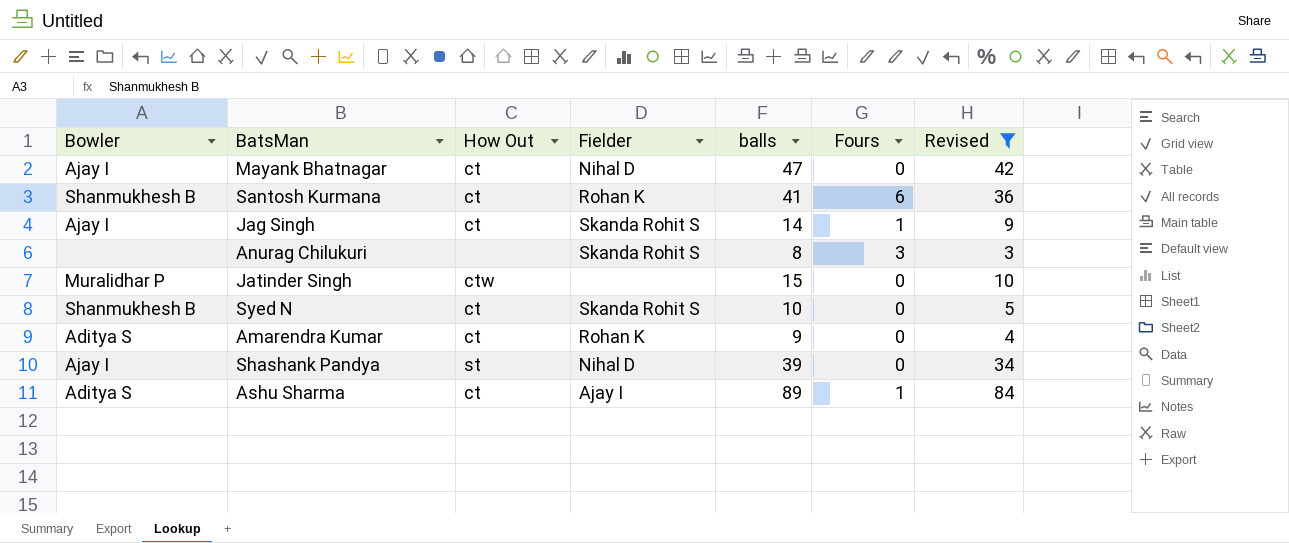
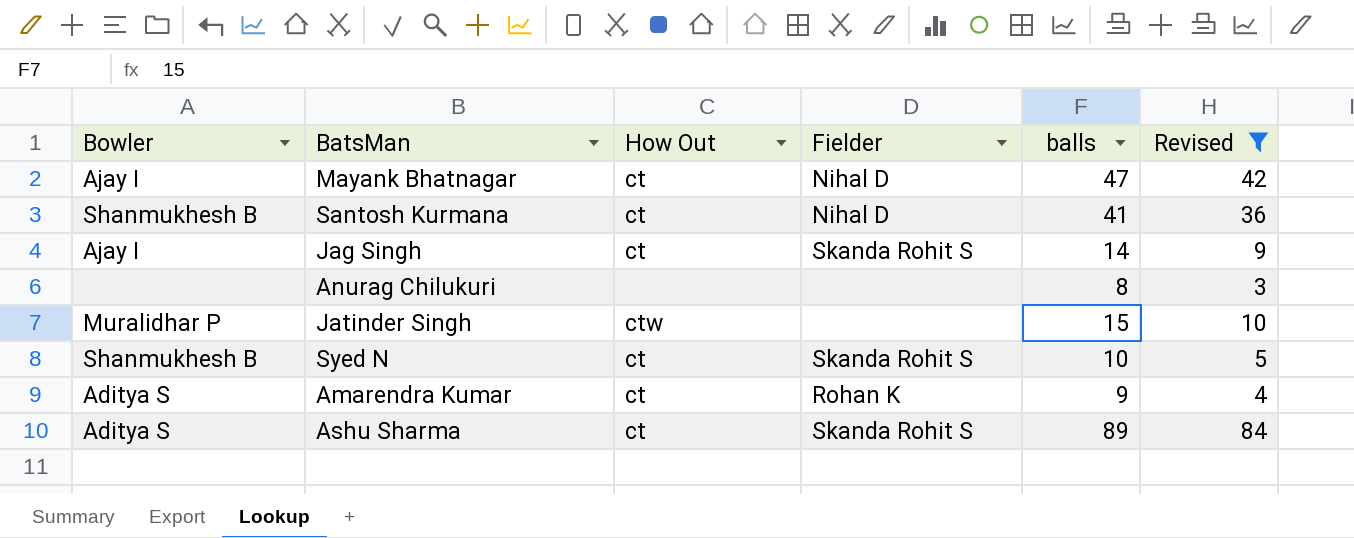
column Fours | position: 6 -> none
row Shashank Pandya: Ajay I | st | Nihal D | 39 | 0 | 34 -> none
Santosh Kurmana | Fielder: Rohan K -> Nihal D
Anurag Chilukuri | Fielder: Skanda Rohit S -> none
Ashu Sharma | Fielder: Ajay I -> Skanda Rohit S

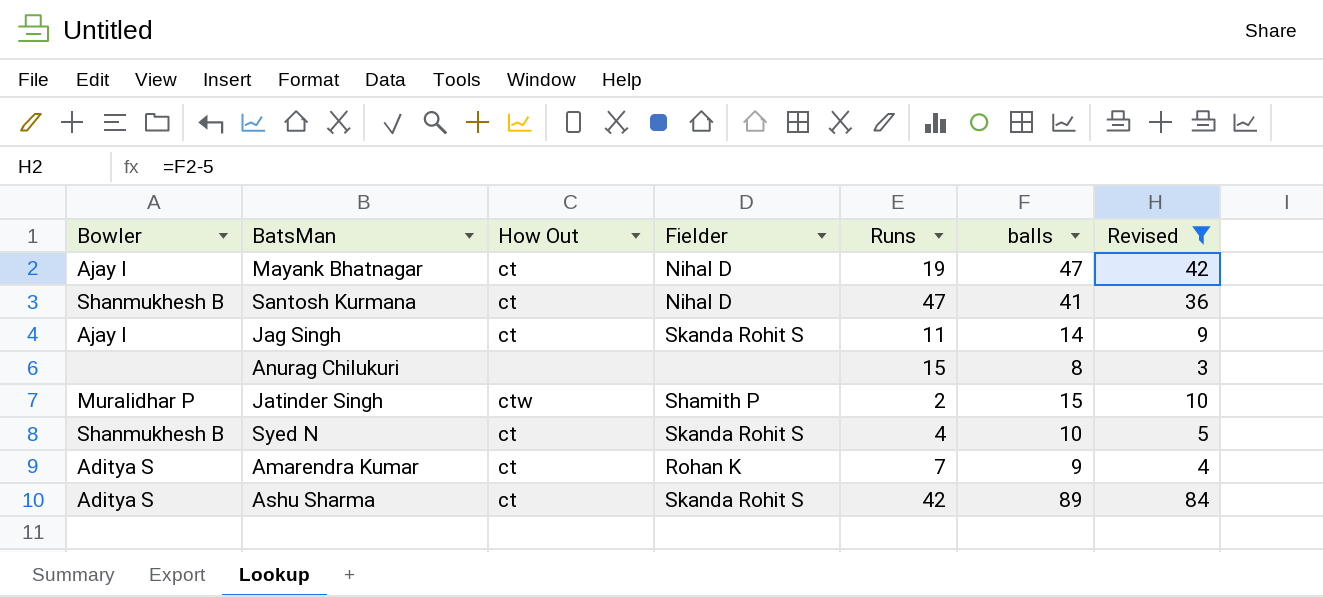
column Runs | position: none -> 5
Jatinder Singh | Fielder: none -> Shamith P

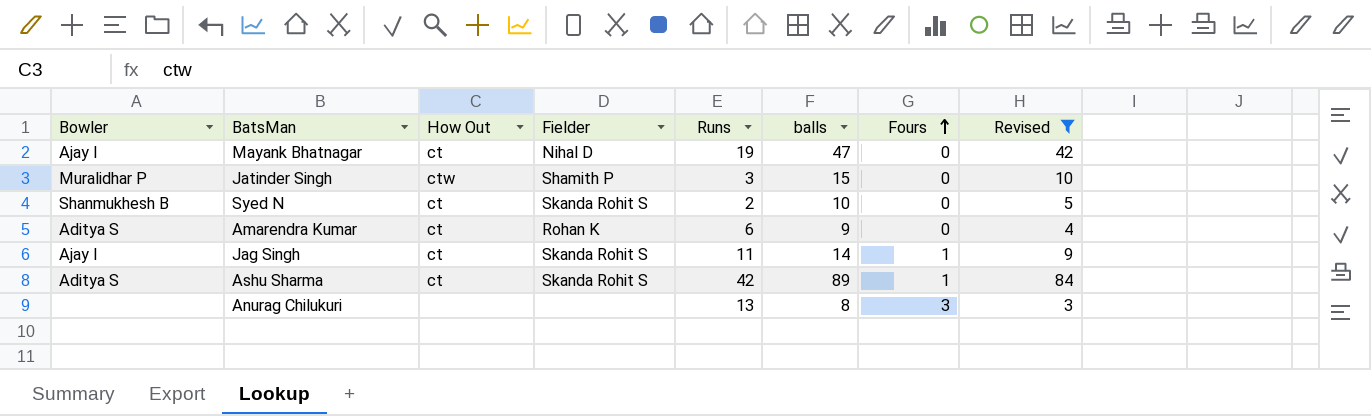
row order: none -> Fours ascending
column Fours | position: none -> 7
row Santosh Kurmana: Shanmukhesh B | ct | Nihal D | 47 | 41 | 36 -> none
Jatinder Singh | Runs: 2 -> 3
Syed N | Runs: 4 -> 2
Amarendra Kumar | Runs: 7 -> 6
Anurag Chilukuri | Runs: 15 -> 13

